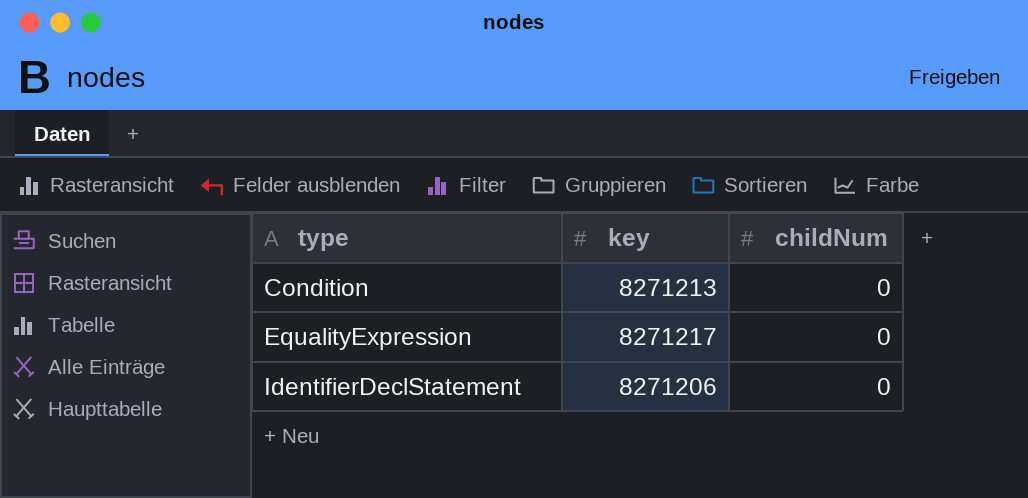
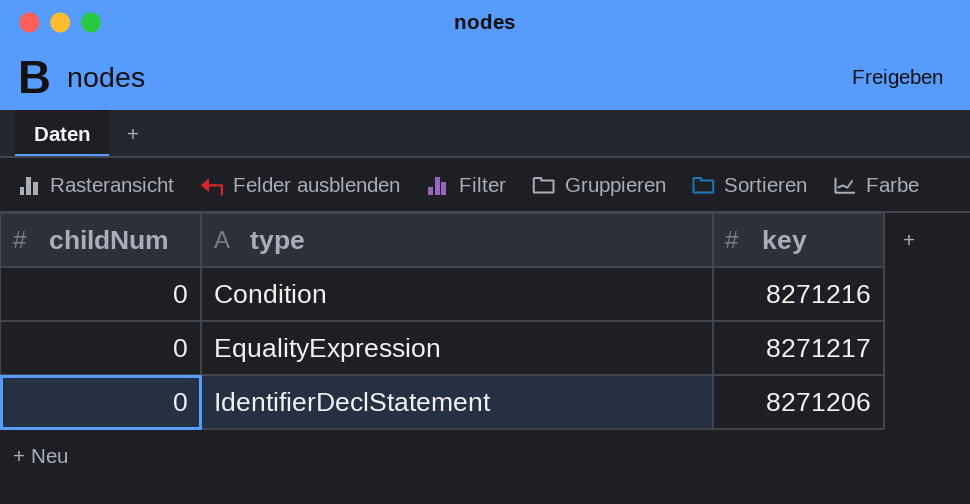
column childNum | position: 3 -> 1
Condition | key: 8271213 -> 8271216

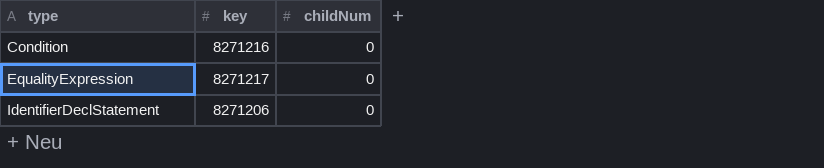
column childNum | position: 1 -> 3

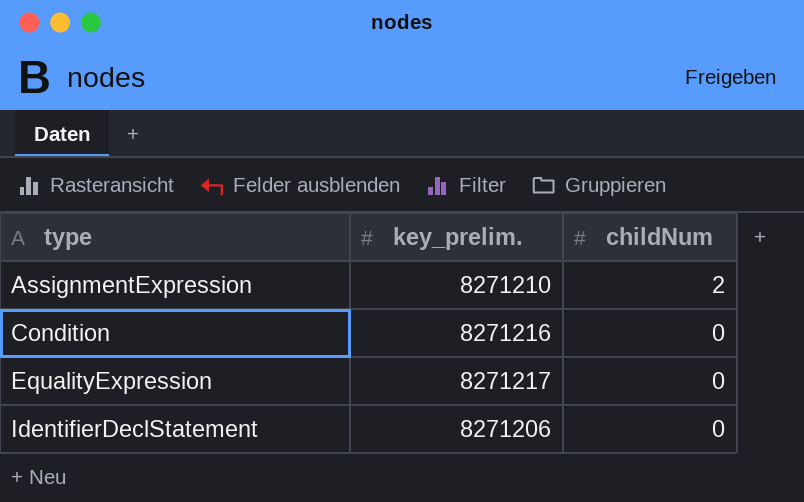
column name: key -> key_prelim.
row AssignmentExpression: none -> 8271210 | 2

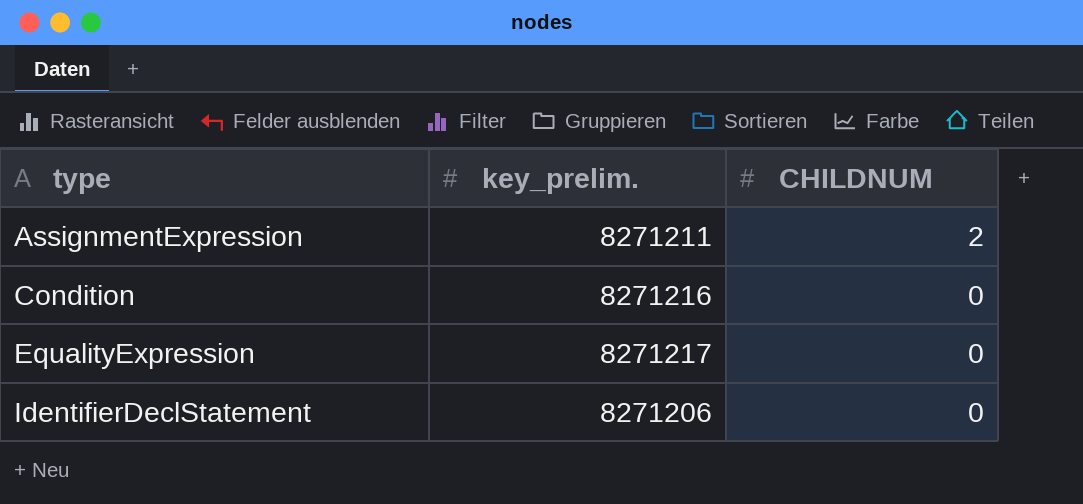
column name: childNum -> CHILDNUM
AssignmentExpression | key_prelim.: 8271210 -> 8271211

